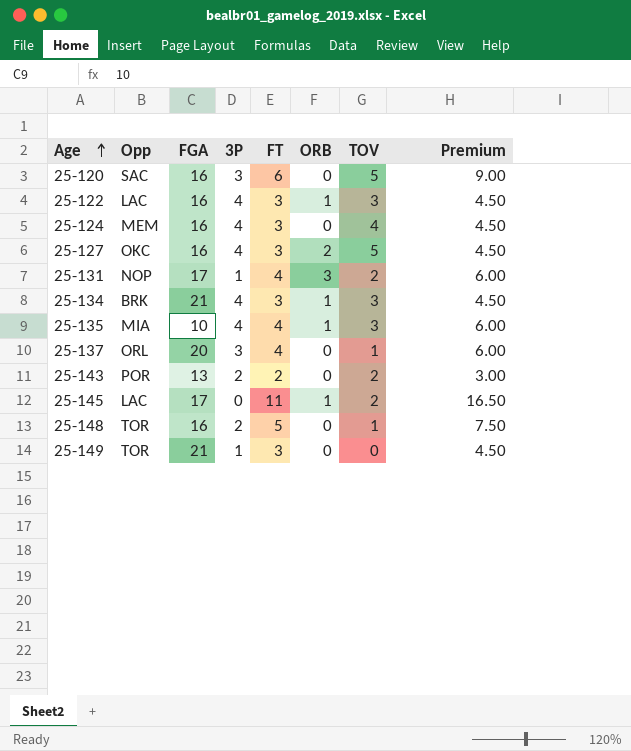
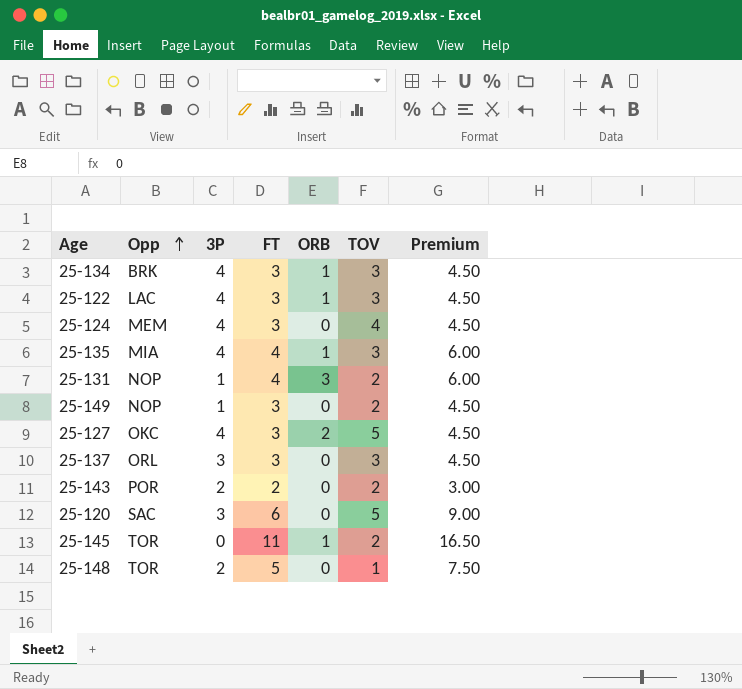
row order: Age ascending -> Opp ascending
column FGA | position: 3 -> none
25-149 | Opp: TOR -> NOP
25-149 | TOV: 0 -> 2
25-137 | FT: 4 -> 3
25-137 | TOV: 1 -> 3
25-137 | Premium: 6.00 -> 4.50
25-145 | Opp: LAC -> TOR

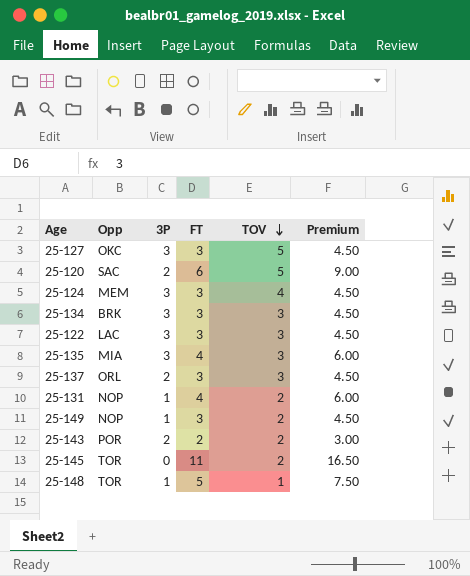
row order: Opp ascending -> TOV descending
column ORB | position: 5 -> none
25-127 | 3P: 4 -> 3
25-120 | 3P: 3 -> 2
25-124 | 3P: 4 -> 3
25-134 | 3P: 4 -> 3
25-122 | 3P: 4 -> 3
25-135 | 3P: 4 -> 3
25-137 | 3P: 3 -> 2
25-148 | 3P: 2 -> 1

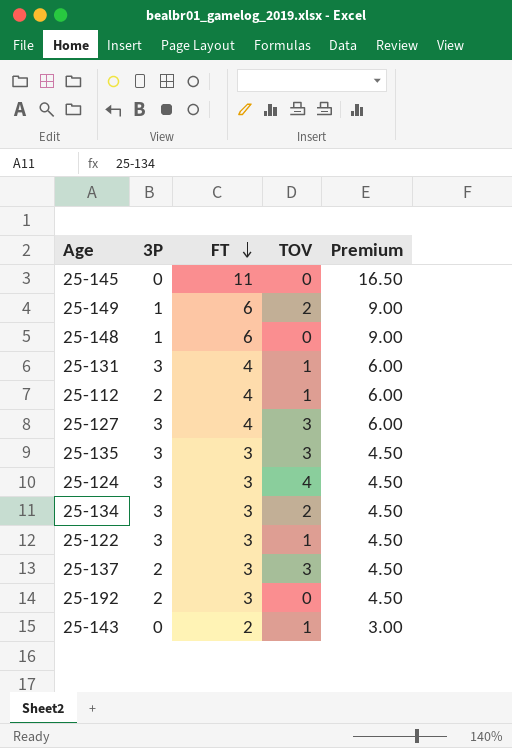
row order: TOV descending -> FT descending
column Opp | position: 2 -> none
row 25-120: SAC | 2 | 6 | 5 | 9.00 -> none
25-145 | TOV: 2 -> 0
25-149 | FT: 3 -> 6
25-149 | Premium: 4.50 -> 9.00
25-148 | FT: 5 -> 6
25-148 | TOV: 1 -> 0
25-148 | Premium: 7.50 -> 9.00
25-131 | 3P: 1 -> 3
25-131 | TOV: 2 -> 1
row 25-112: none -> 2 | 4 | 1 | 6.00
25-127 | FT: 3 -> 4
25-127 | TOV: 5 -> 3
25-127 | Premium: 4.50 -> 6.00
25-135 | FT: 4 -> 3
25-135 | Premium: 6.00 -> 4.50
25-134 | TOV: 3 -> 2
25-122 | TOV: 3 -> 1
row 25-192: none -> 2 | 3 | 0 | 4.50
25-143 | 3P: 2 -> 0
25-143 | TOV: 2 -> 1

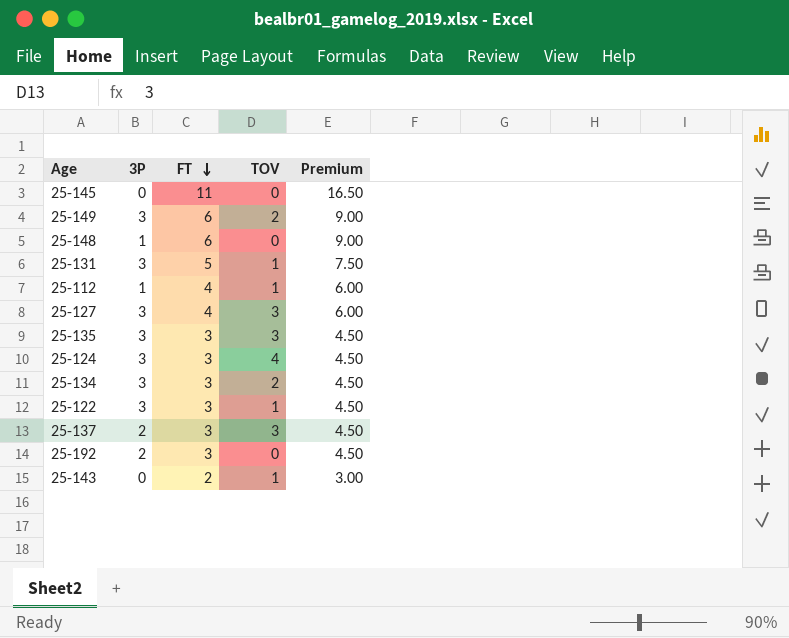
25-149 | 3P: 1 -> 3
25-131 | FT: 4 -> 5
25-131 | Premium: 6.00 -> 7.50
25-112 | 3P: 2 -> 1

